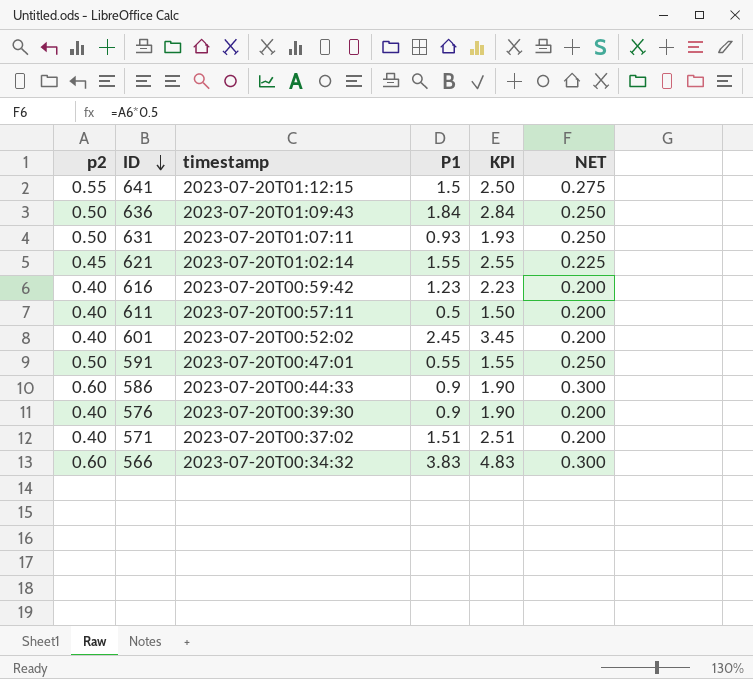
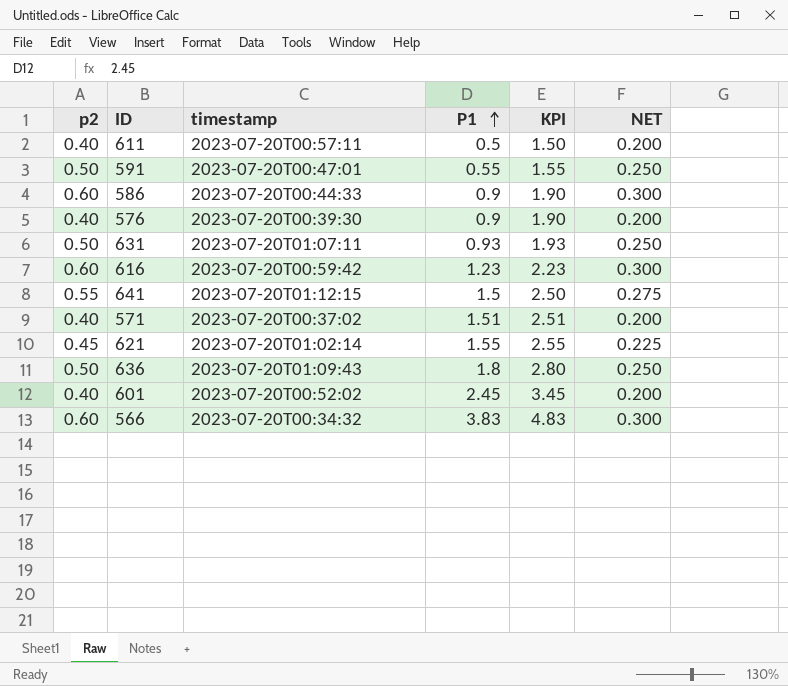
row order: ID descending -> P1 ascending
616 | p2: 0.40 -> 0.60
616 | NET: 0.200 -> 0.300
636 | P1: 1.84 -> 1.8
636 | KPI: 2.84 -> 2.80

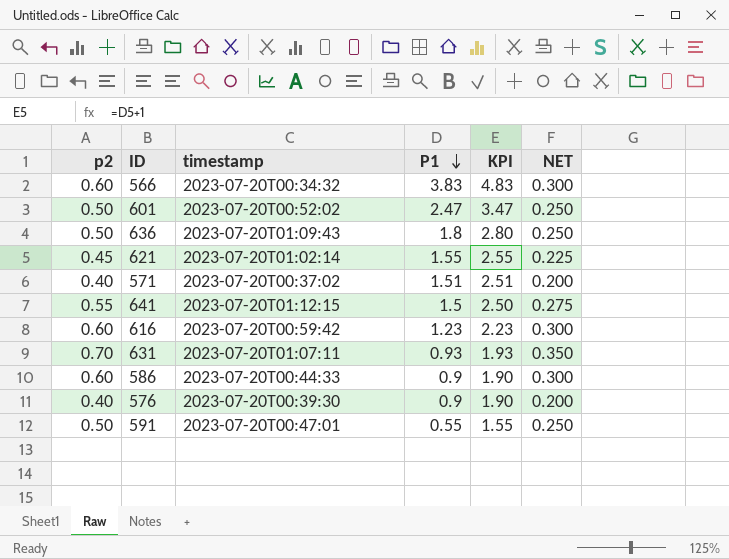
row order: P1 ascending -> P1 descending
row 611: 0.40 | 2023-07-20T00:57:11 | 0.5 | 1.50 | 0.200 -> none
601 | p2: 0.40 -> 0.50
601 | P1: 2.45 -> 2.47
601 | KPI: 3.45 -> 3.47
601 | NET: 0.200 -> 0.250
631 | p2: 0.50 -> 0.70
631 | NET: 0.250 -> 0.350

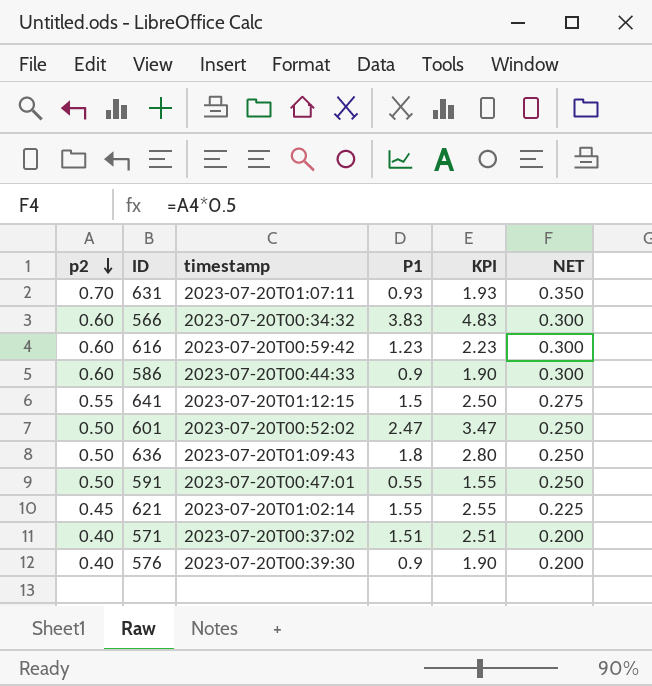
row order: P1 descending -> p2 descending

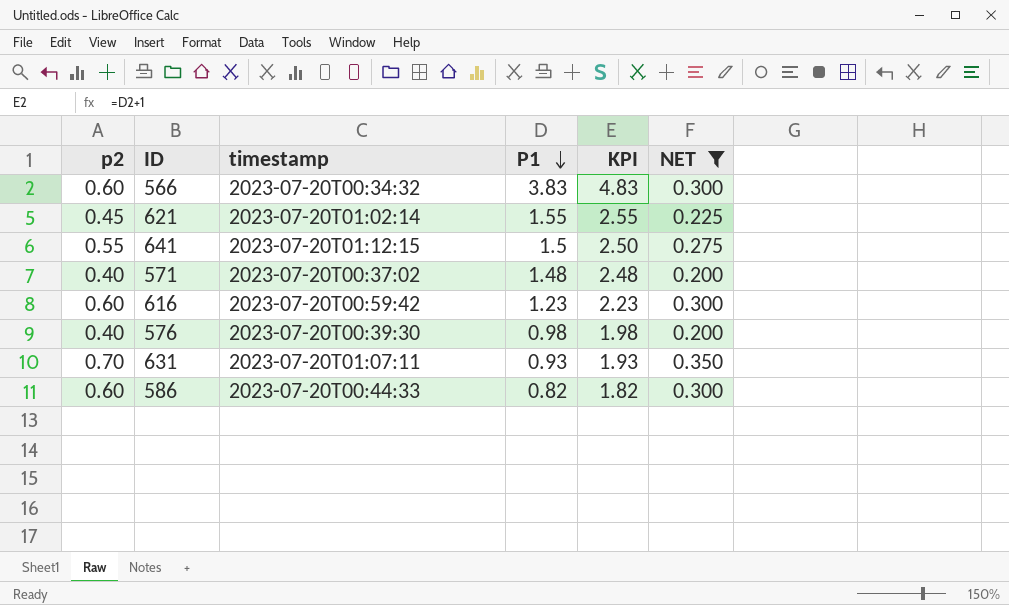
filter: none -> NET != 0.250
row order: p2 descending -> P1 descending
571 | P1: 1.51 -> 1.48
571 | KPI: 2.51 -> 2.48
576 | P1: 0.9 -> 0.98
576 | KPI: 1.90 -> 1.98
586 | P1: 0.9 -> 0.82
586 | KPI: 1.90 -> 1.82

